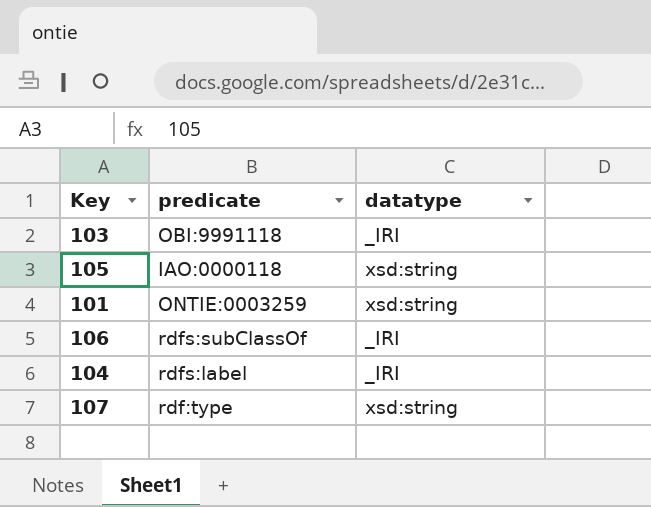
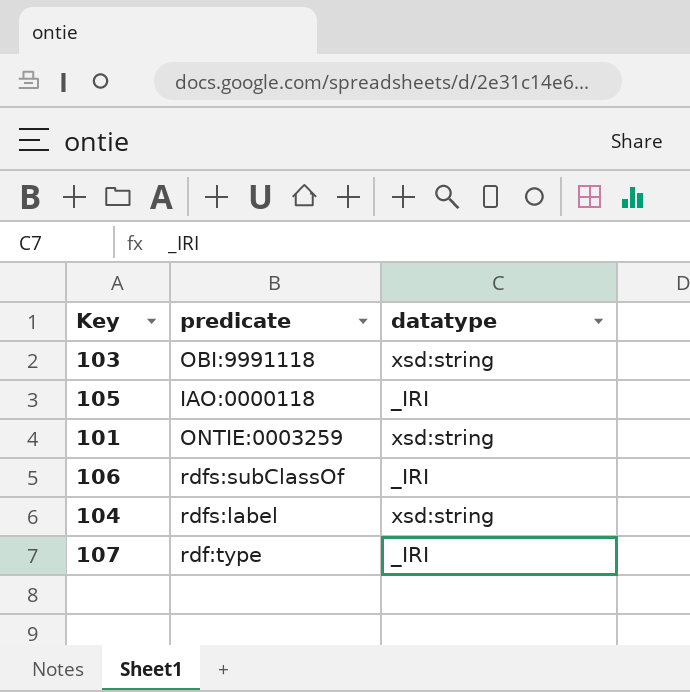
103 | datatype: _IRI -> xsd:string
105 | datatype: xsd:string -> _IRI
104 | datatype: _IRI -> xsd:string
107 | datatype: xsd:string -> _IRI

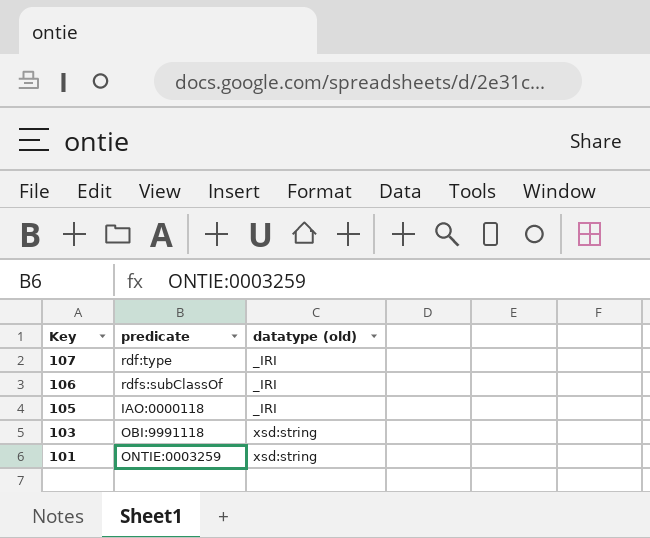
row order: none -> Key descending
column name: datatype -> datatype (old)
row 104: rdfs:label | xsd:string -> none

